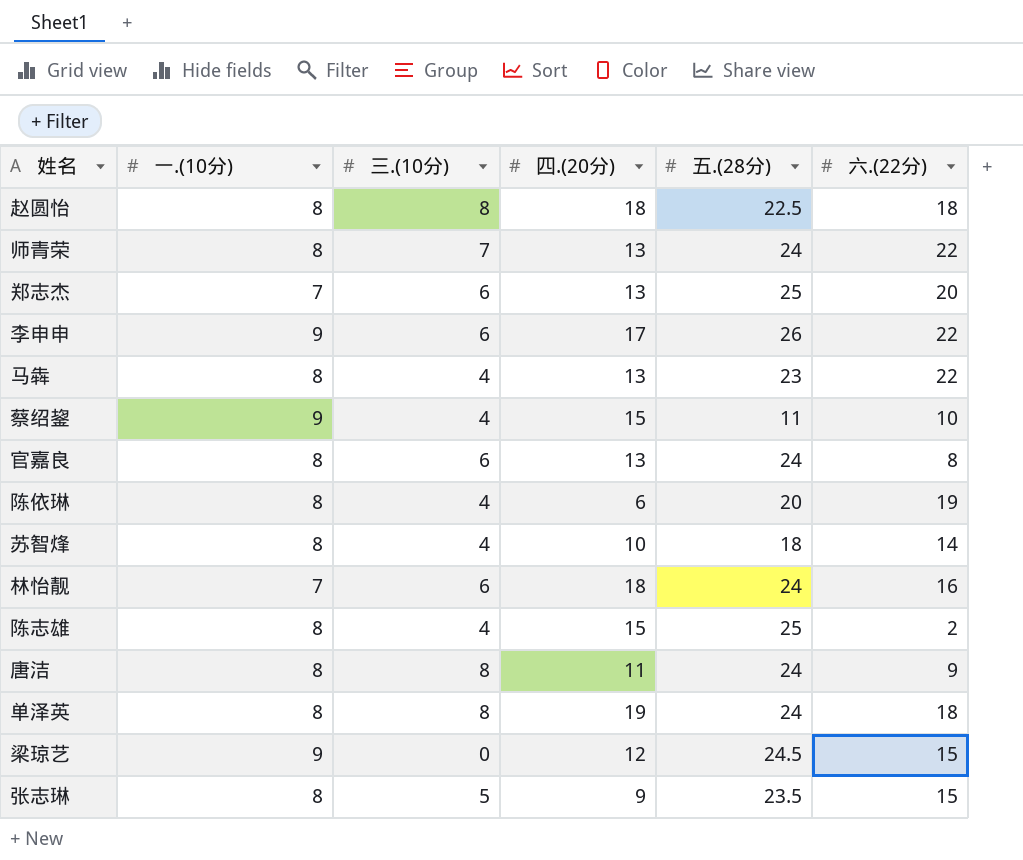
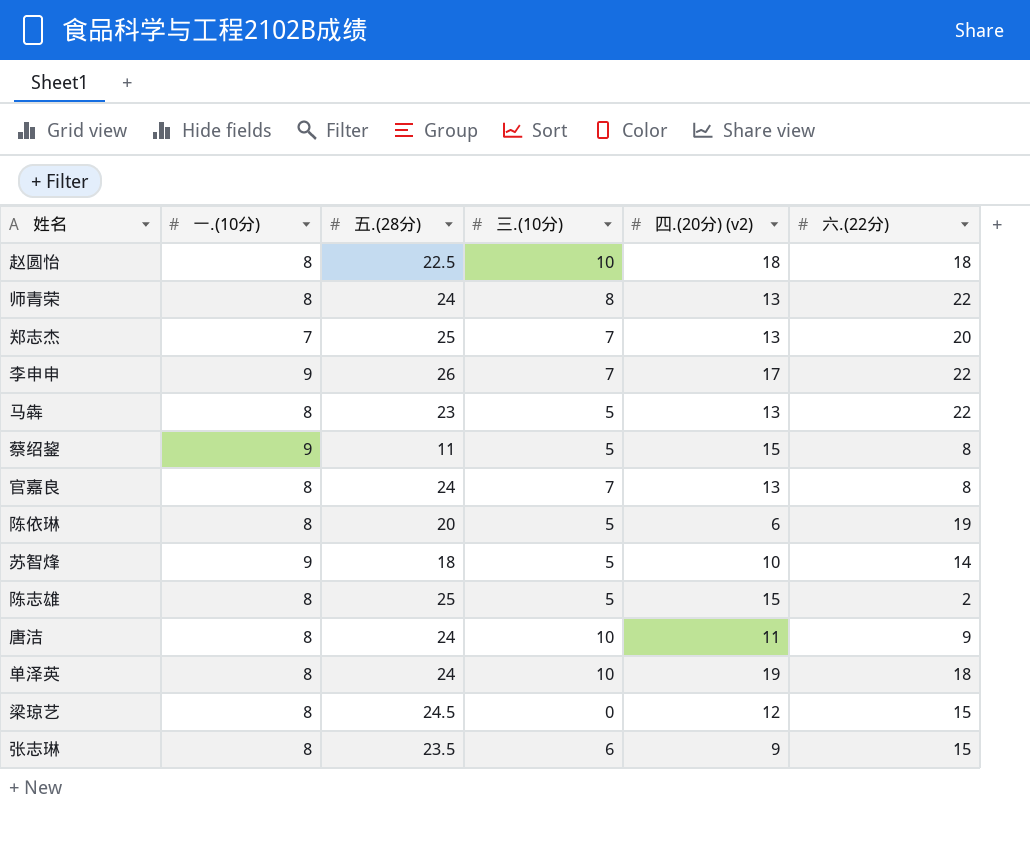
column 五.(28分) | position: 5 -> 3
column name: 四.(20分) -> 四.(20分) (v2)
row 林怡靓: 7 | 6 | 18 | 24 | 16 -> none
赵圆怡 | 三.(10分): 8 -> 10
师青荣 | 三.(10分): 7 -> 8
郑志杰 | 三.(10分): 6 -> 7
李申申 | 三.(10分): 6 -> 7
马犇 | 三.(10分): 4 -> 5
蔡绍鋆 | 三.(10分): 4 -> 5
蔡绍鋆 | 六.(22分): 10 -> 8
官嘉良 | 三.(10分): 6 -> 7
陈依琳 | 三.(10分): 4 -> 5
苏智烽 | 一.(10分): 8 -> 9
苏智烽 | 三.(10分): 4 -> 5
陈志雄 | 三.(10分): 4 -> 5
唐洁 | 三.(10分): 8 -> 10
单泽英 | 三.(10分): 8 -> 10
梁琼艺 | 一.(10分): 9 -> 8
张志琳 | 三.(10分): 5 -> 6

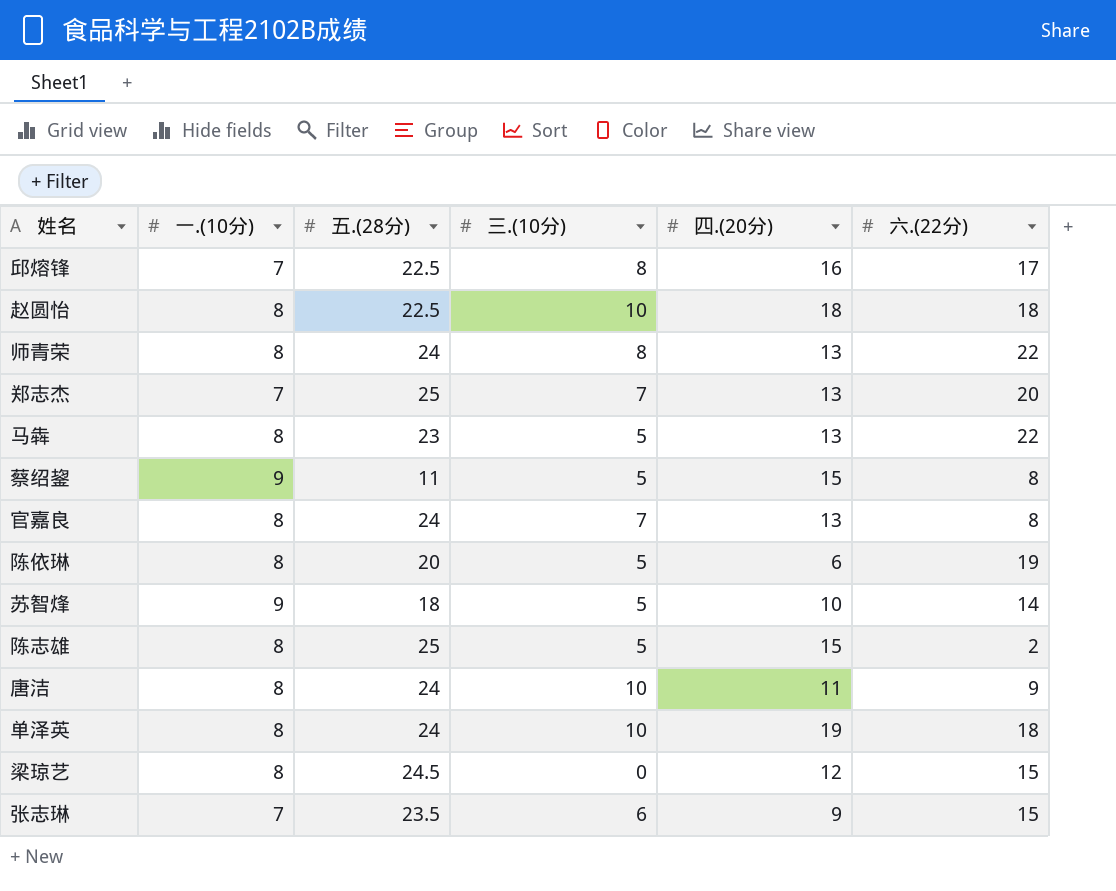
column name: 四.(20分) (v2) -> 四.(20分)
row 李申申: 9 | 26 | 7 | 17 | 22 -> none
row 邱熔锋: none -> 7 | 22.5 | 8 | 16 | 17
张志琳 | 一.(10分): 8 -> 7

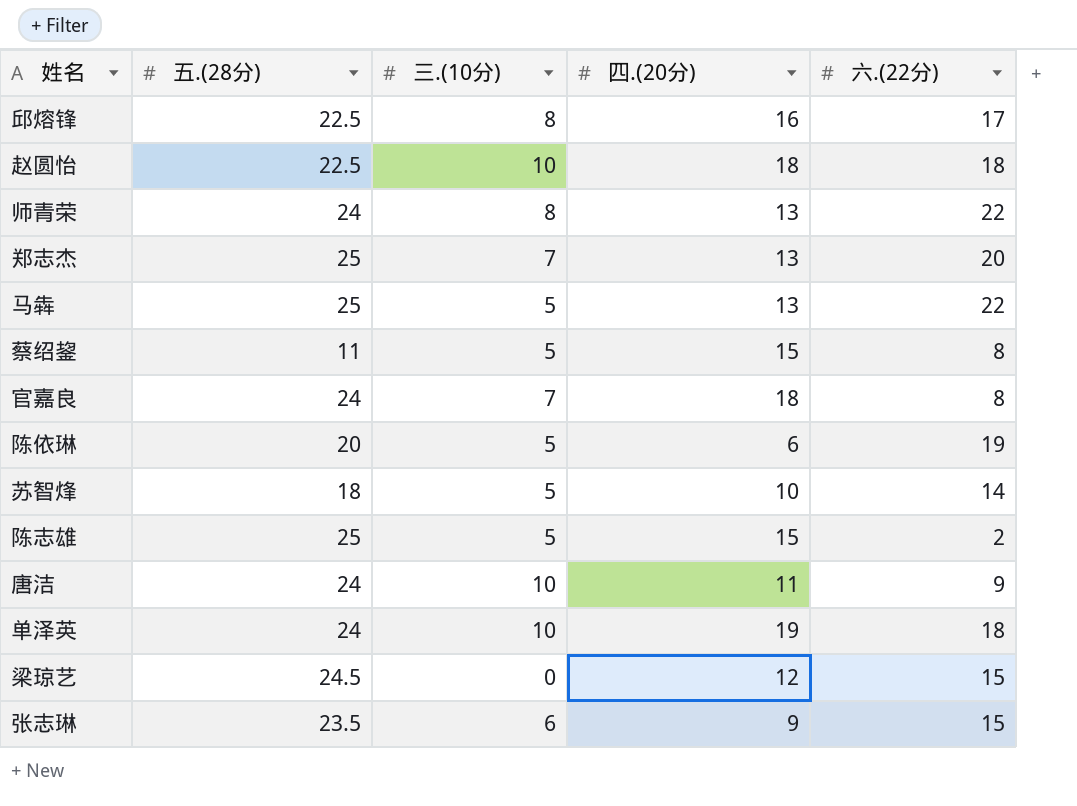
column 一.(10分) | position: 2 -> none
马犇 | 五.(28分): 23 -> 25
官嘉良 | 四.(20分): 13 -> 18

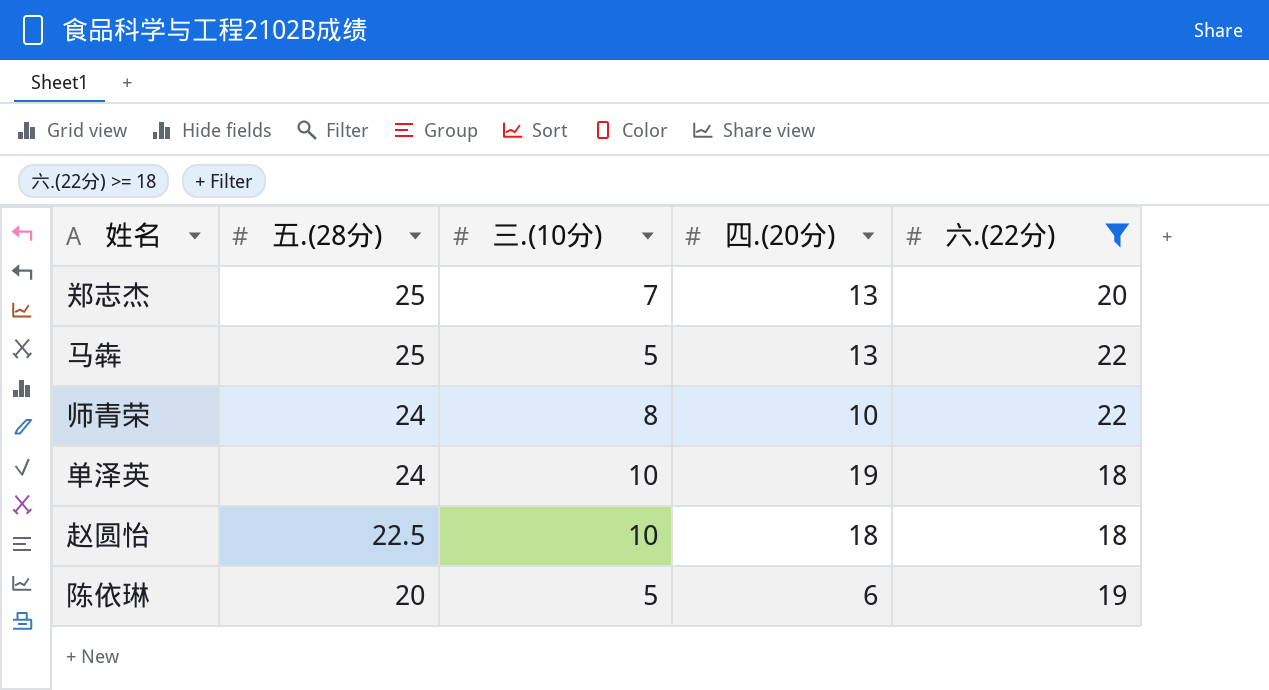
filter: none -> 六.(22分) >= 18
row order: none -> 五.(28分) descending
师青荣 | 四.(20分): 13 -> 10

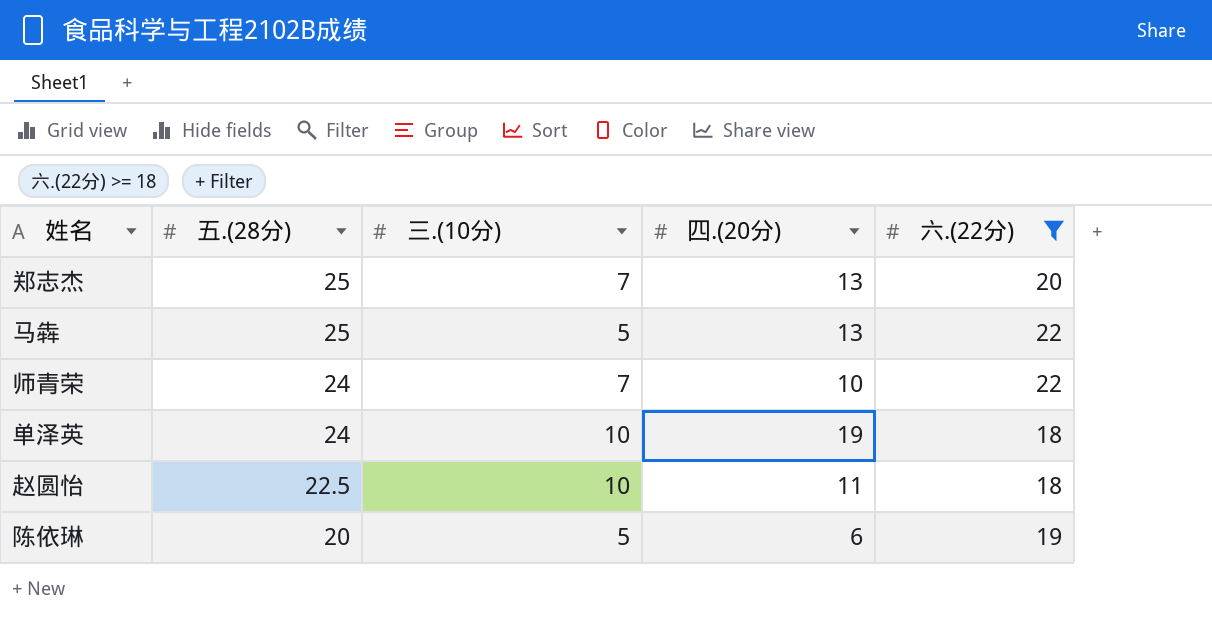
师青荣 | 三.(10分): 8 -> 7
赵圆怡 | 四.(20分): 18 -> 11

